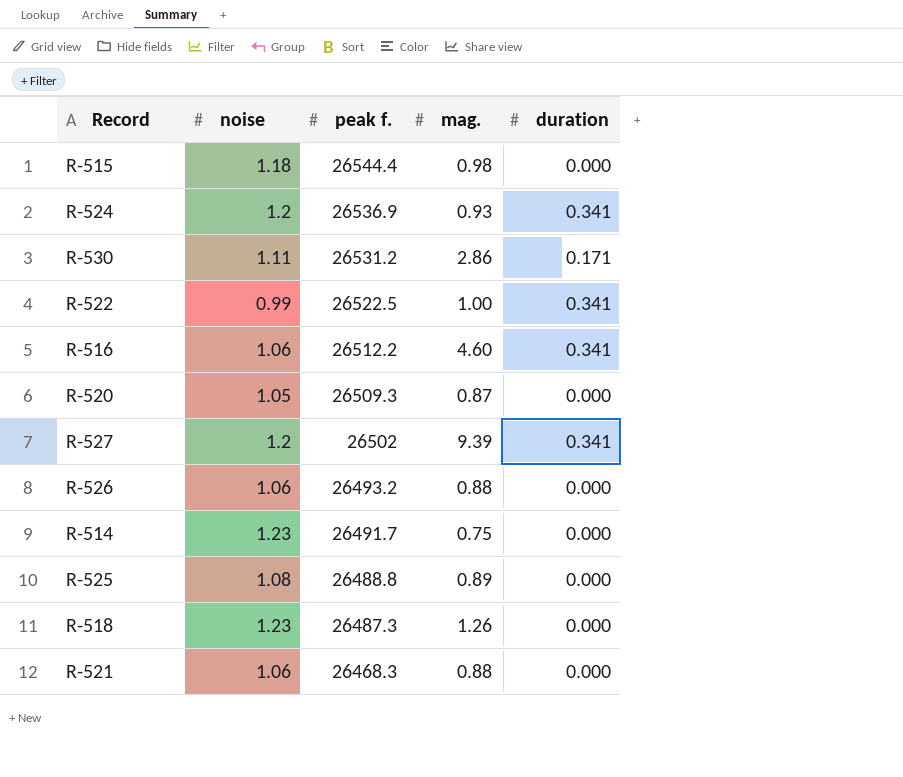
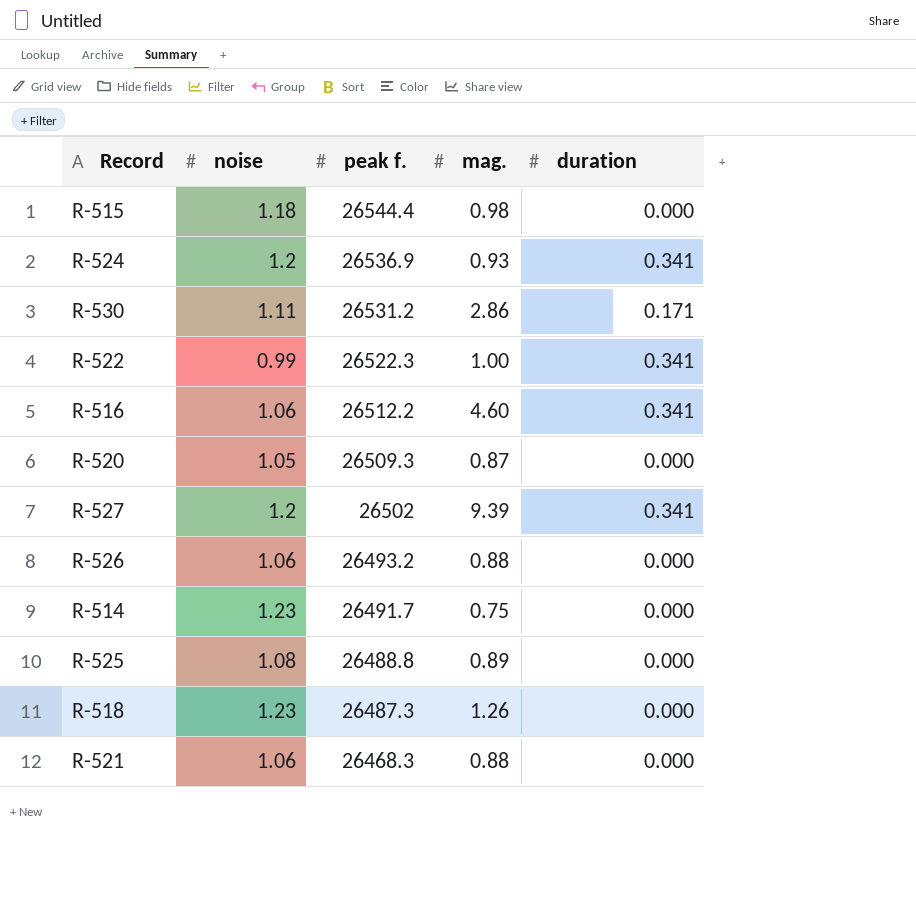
R-522 | peak f.: 26522.5 -> 26522.3

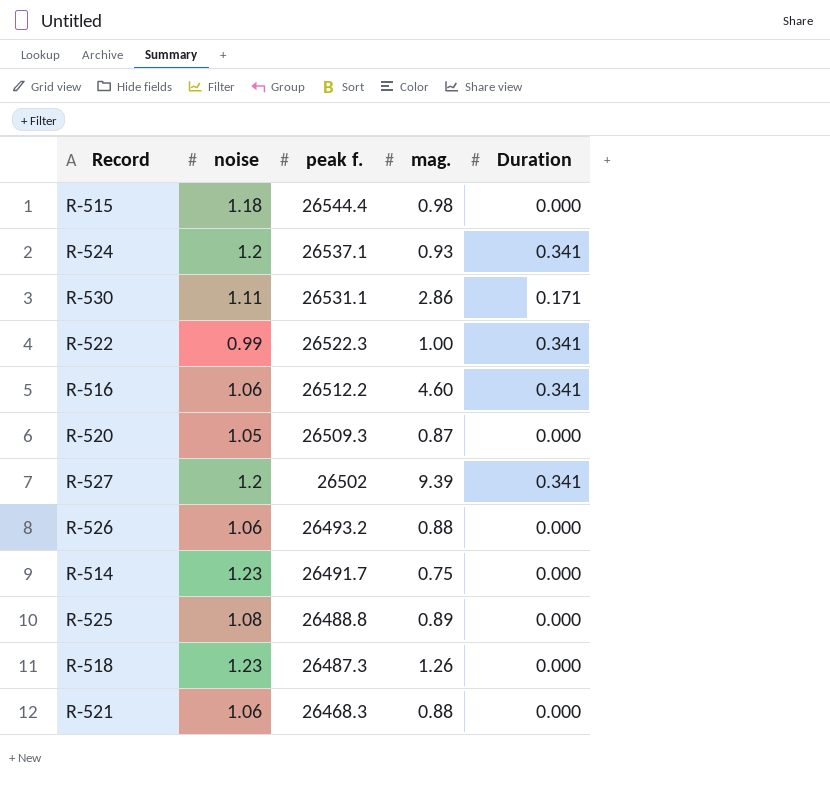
column name: duration -> Duration
R-524 | peak f.: 26536.9 -> 26537.1
R-530 | peak f.: 26531.2 -> 26531.1

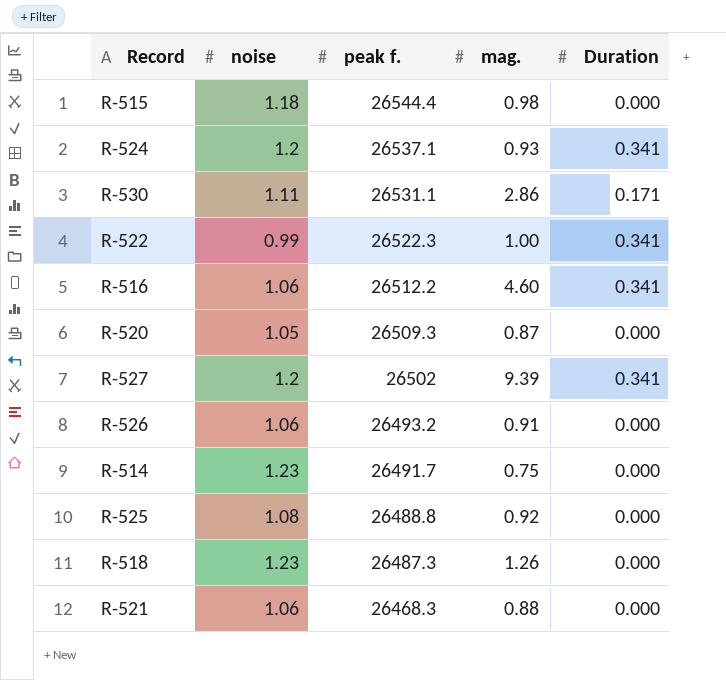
R-526 | mag.: 0.88 -> 0.91
R-525 | mag.: 0.89 -> 0.92

